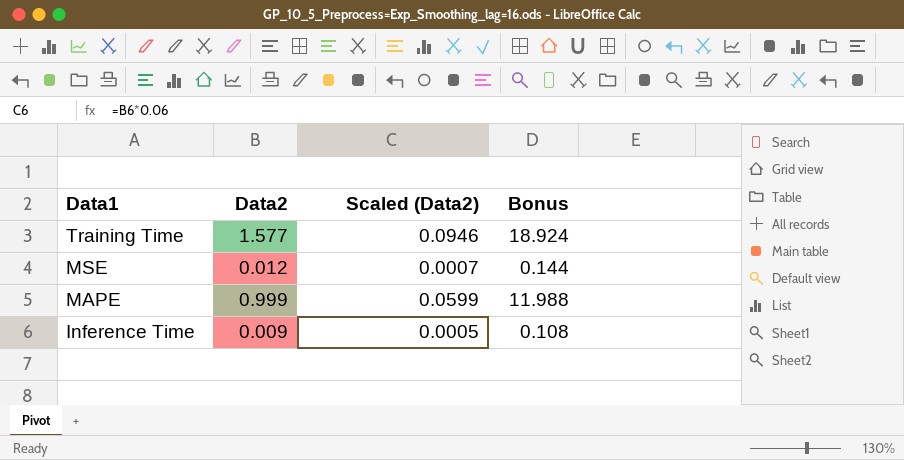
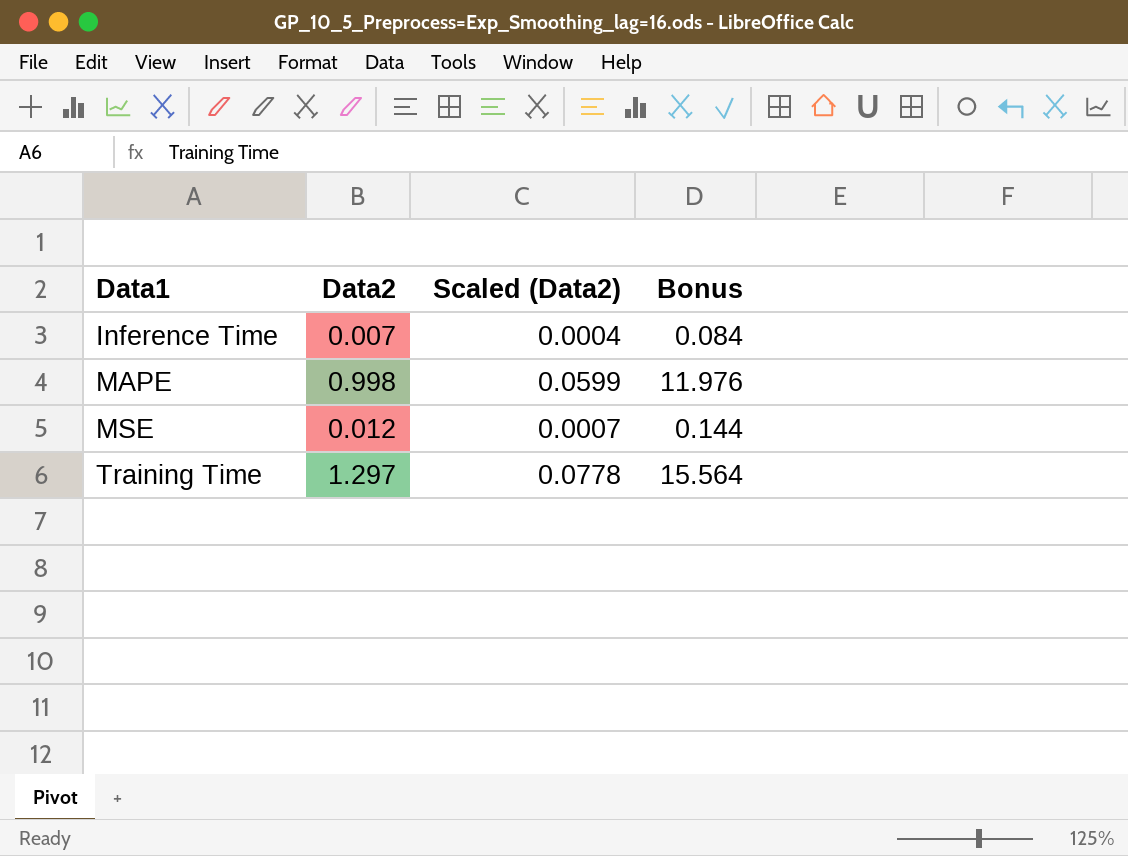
row order: Data1 descending -> Data1 ascending
Inference Time | Data2: 0.009 -> 0.007
Inference Time | Scaled (Data2): 0.0005 -> 0.0004
Inference Time | Bonus: 0.108 -> 0.084
MAPE | Data2: 0.999 -> 0.998
MAPE | Bonus: 11.988 -> 11.976
Training Time | Data2: 1.577 -> 1.297
Training Time | Scaled (Data2): 0.0946 -> 0.0778
Training Time | Bonus: 18.924 -> 15.564

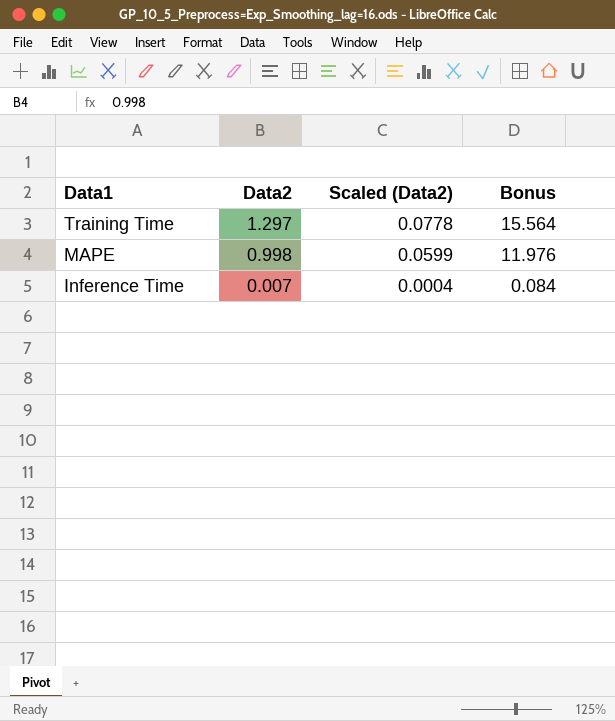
row order: Data1 ascending -> Data1 descending
row MSE: 0.012 | 0.0007 | 0.144 -> none

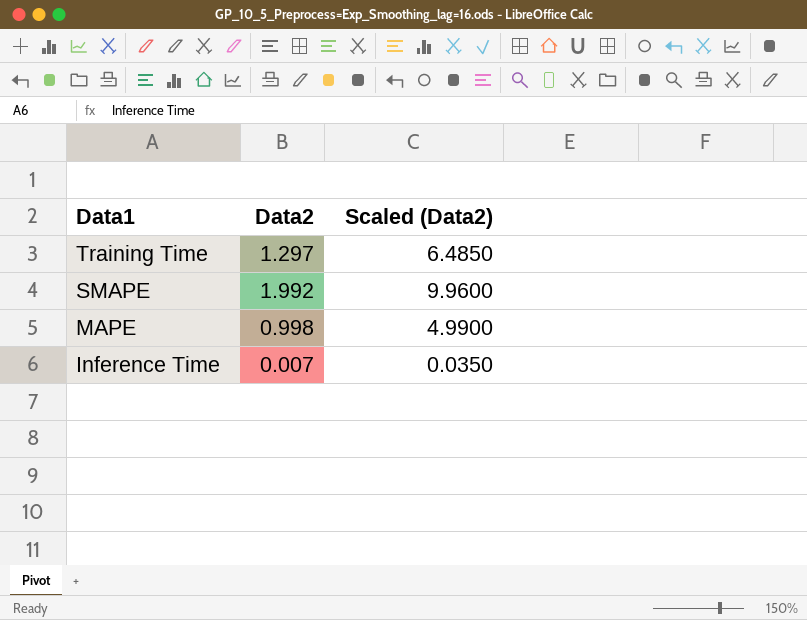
column Bonus | formula: [Data2] * 12 -> none
column Scaled (Data2) | formula: [Data2] * 0.06 -> [Data2] * 5
row SMAPE: none -> 1.992 | 9.9600

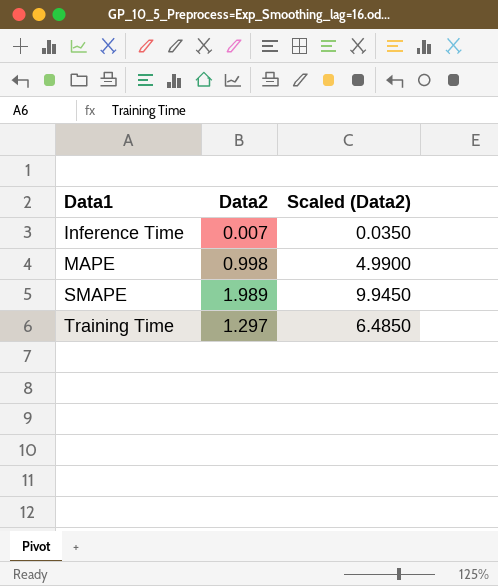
row order: Data1 descending -> Data1 ascending
SMAPE | Data2: 1.992 -> 1.989
SMAPE | Scaled (Data2): 9.9600 -> 9.9450

